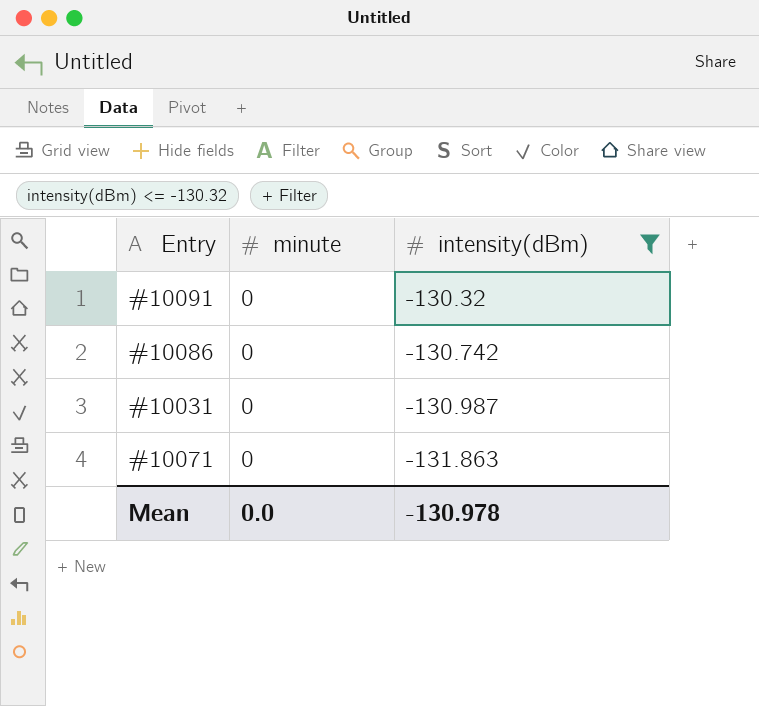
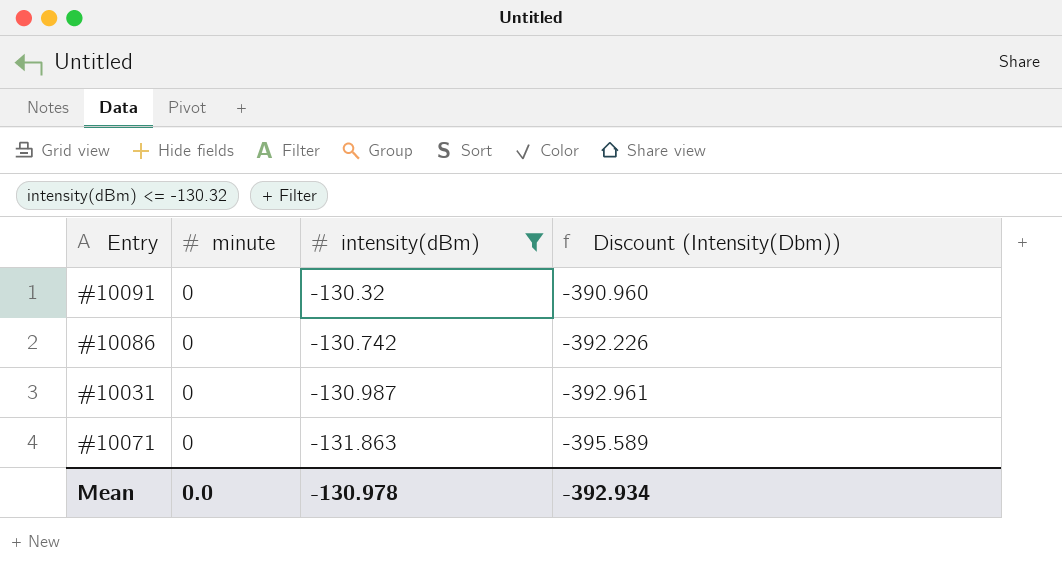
column Discount (Intensity(Dbm)) | formula: none -> [intensity(dBm)] * 3

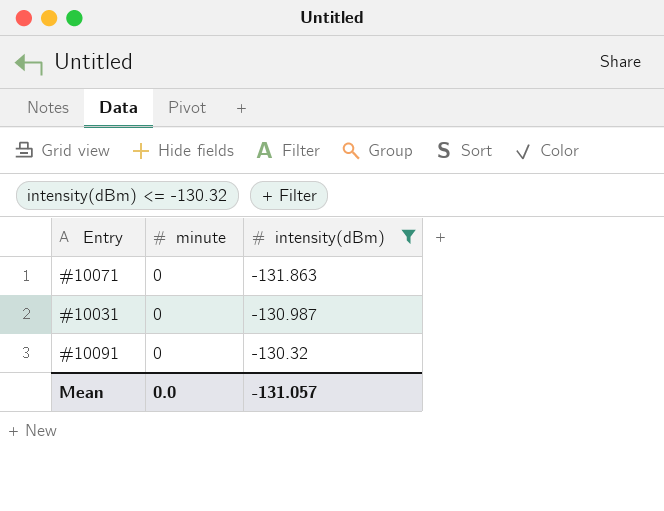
row order: intensity(dBm) descending -> intensity(dBm) ascending
column Discount (Intensity(Dbm)) | formula: [intensity(dBm)] * 3 -> none
row #10086: 0 | -130.742 | -392.226 -> none
Mean | intensity(dBm): -130.978 -> -131.057

